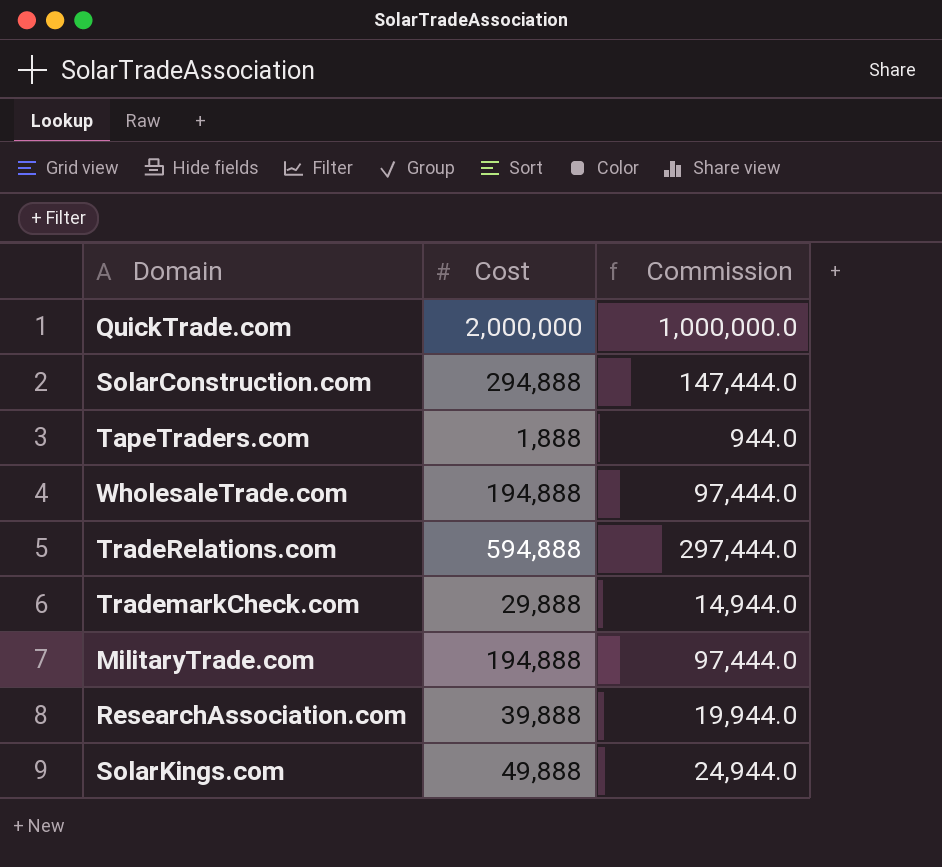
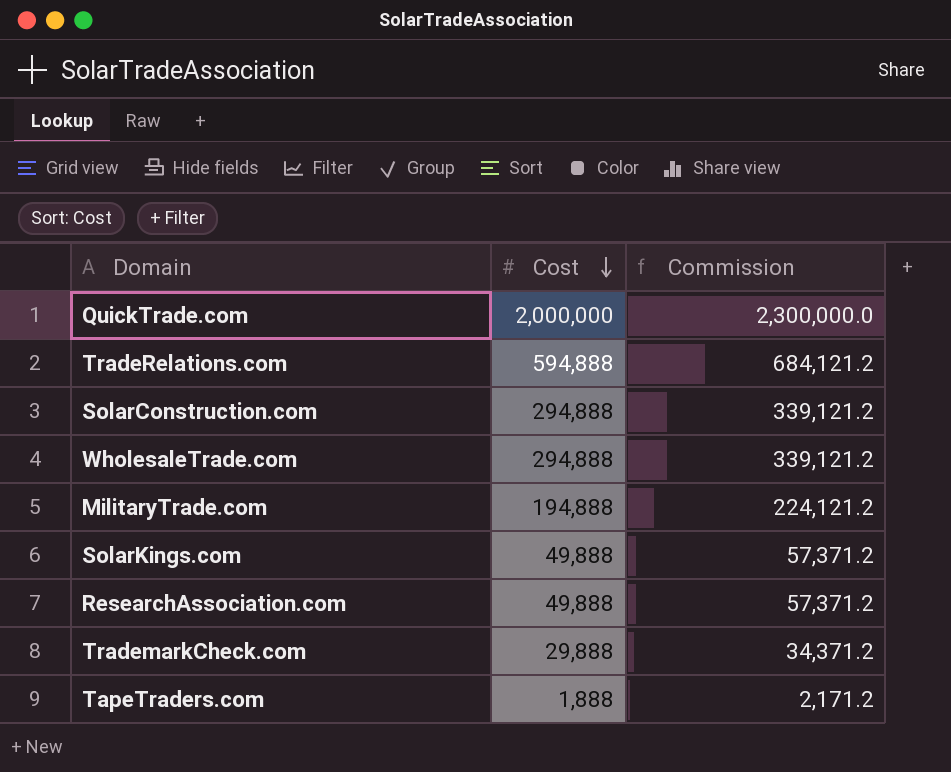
row order: none -> Cost descending
column Commission | formula: [Cost] * 0.5 -> [Cost] * 1.15
WholesaleTrade.com | Cost: 194,888 -> 294,888
ResearchAssociation.com | Cost: 39,888 -> 49,888

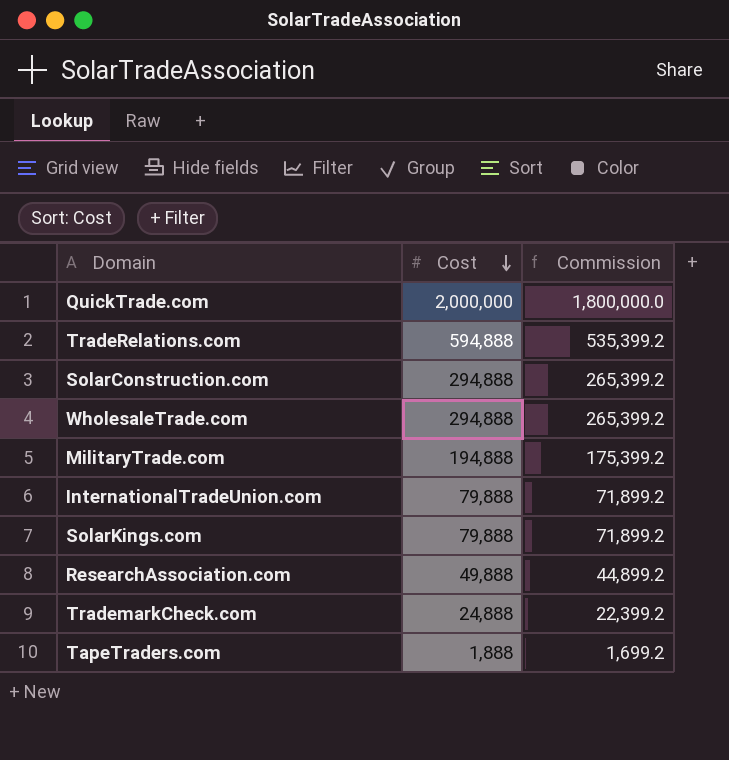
column Commission | formula: [Cost] * 1.15 -> [Cost] * 0.9
row InternationalTradeUnion.com: none -> 79,888 | 71,899.2
SolarKings.com | Cost: 49,888 -> 79,888
TrademarkCheck.com | Cost: 29,888 -> 24,888

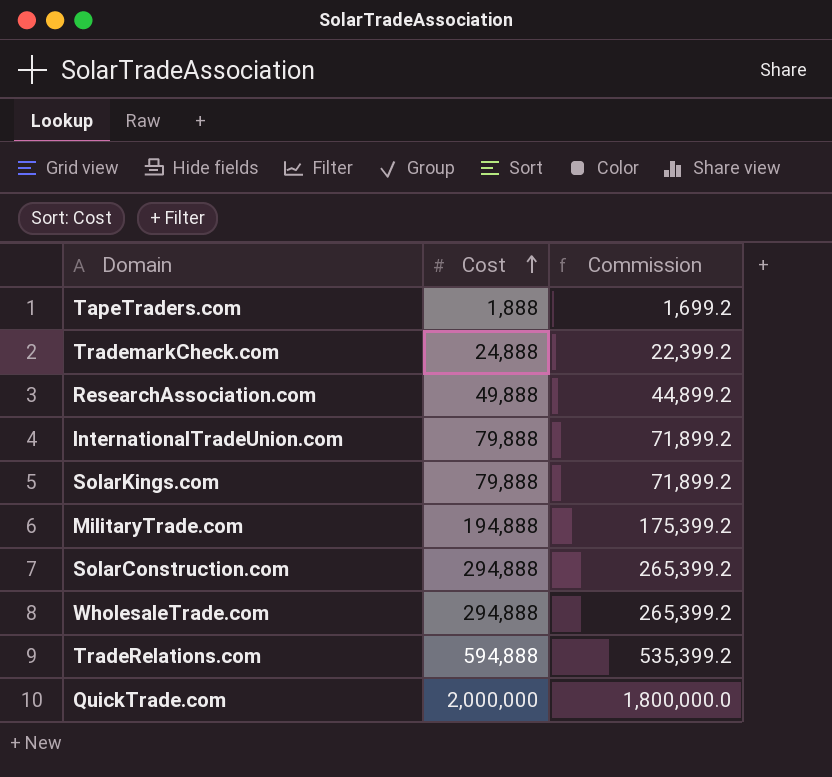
row order: Cost descending -> Cost ascending

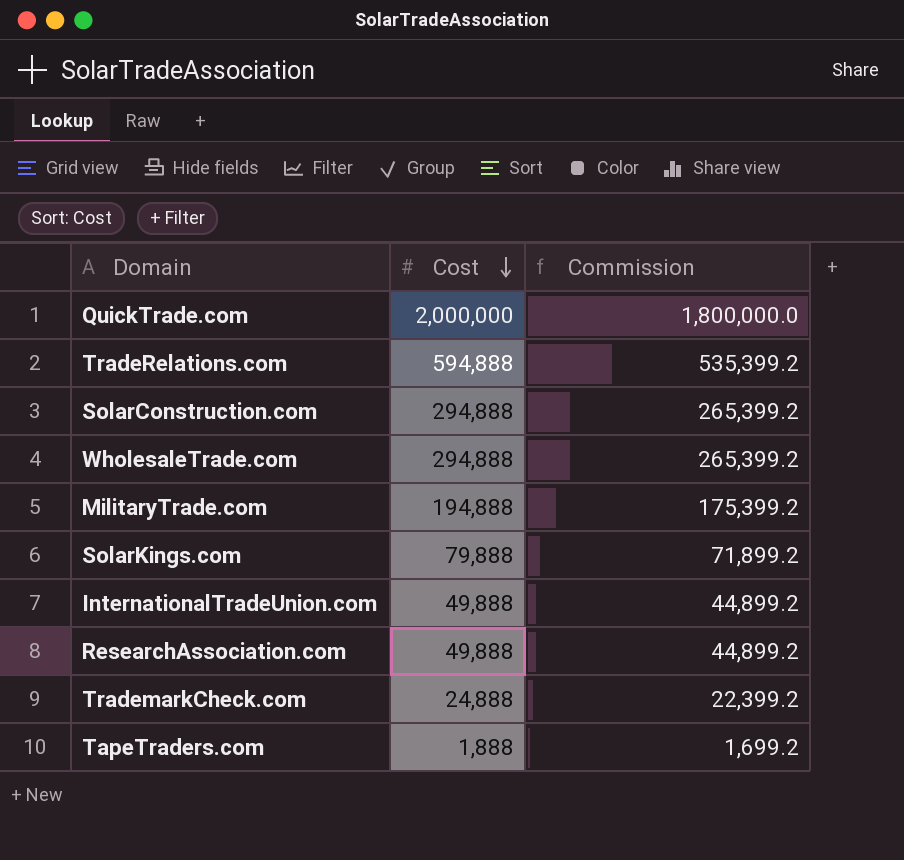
row order: Cost ascending -> Cost descending
InternationalTradeUnion.com | Cost: 79,888 -> 49,888
InternationalTradeUnion.com | Commission: 71,899.2 -> 44,899.2

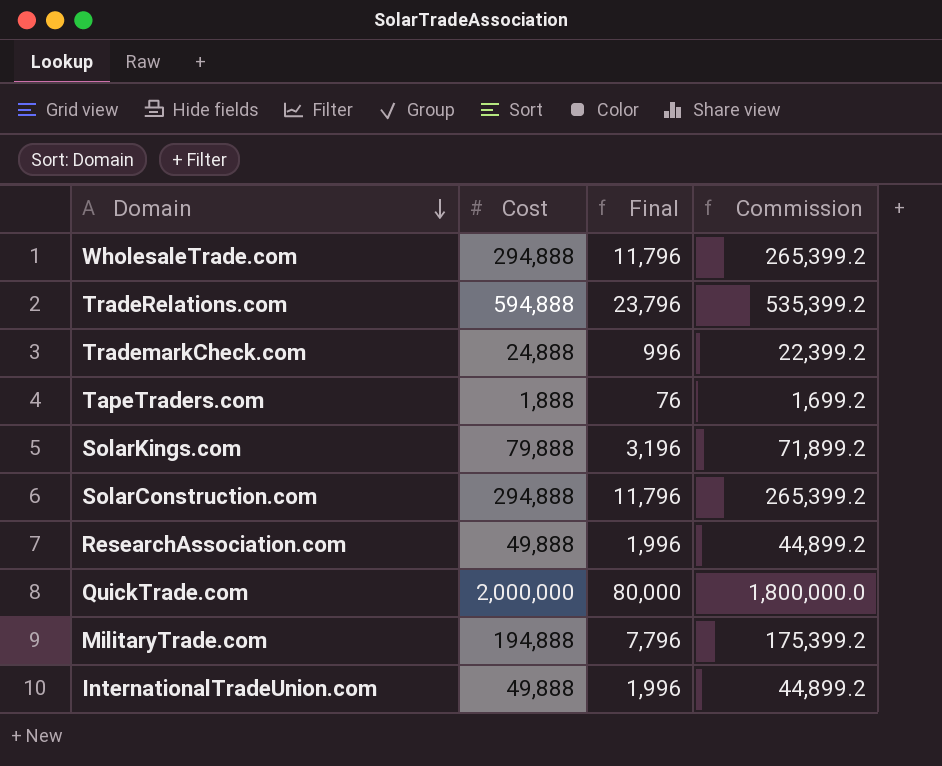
row order: Cost descending -> Domain descending
column Final | formula: none -> [Cost] * 0.04

